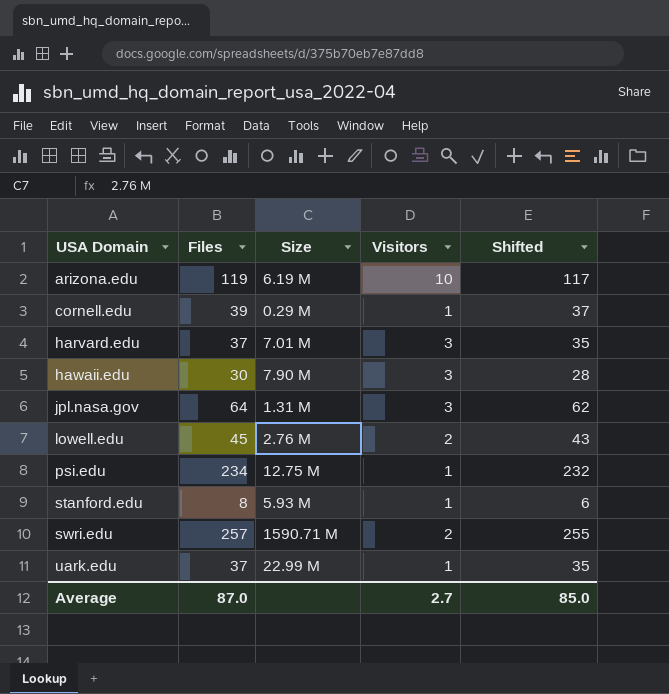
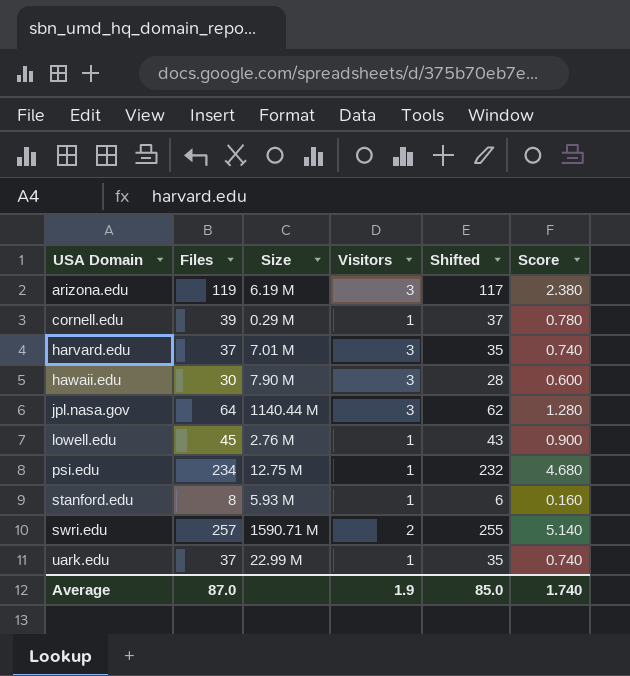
column Score | formula: none -> [Files] * 0.02
arizona.edu | Visitors: 10 -> 3
jpl.nasa.gov | Size: 1.31 M -> 1140.44 M
lowell.edu | Visitors: 2 -> 1
Average | Visitors: 2.7 -> 1.9

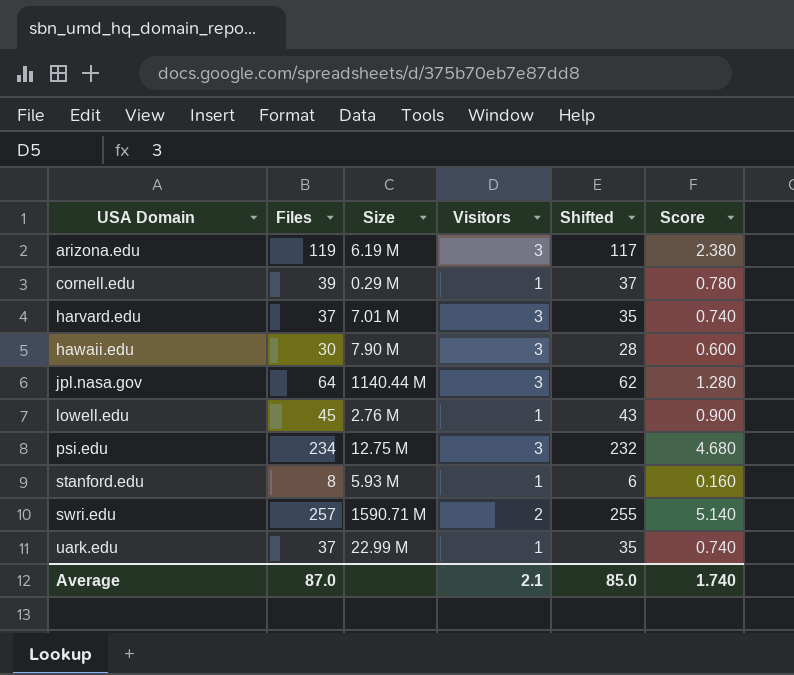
psi.edu | Visitors: 1 -> 3
Average | Visitors: 1.9 -> 2.1

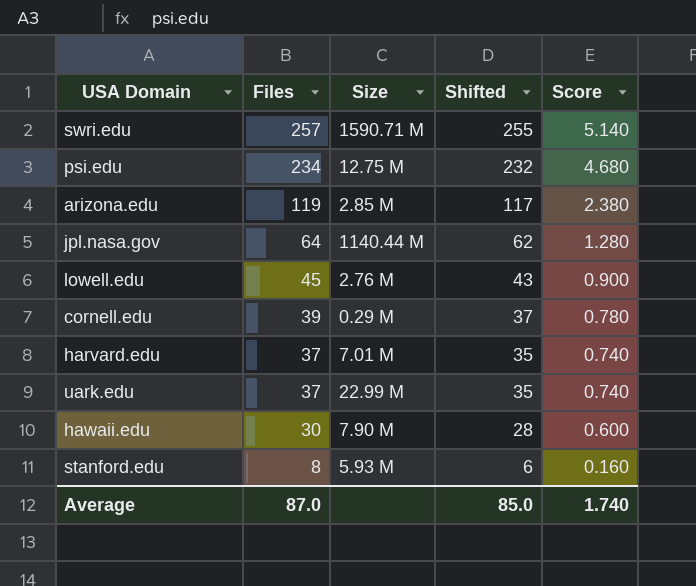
row order: USA Domain ascending -> Files descending
column Visitors | position: 4 -> none
arizona.edu | Size: 6.19 M -> 2.85 M

